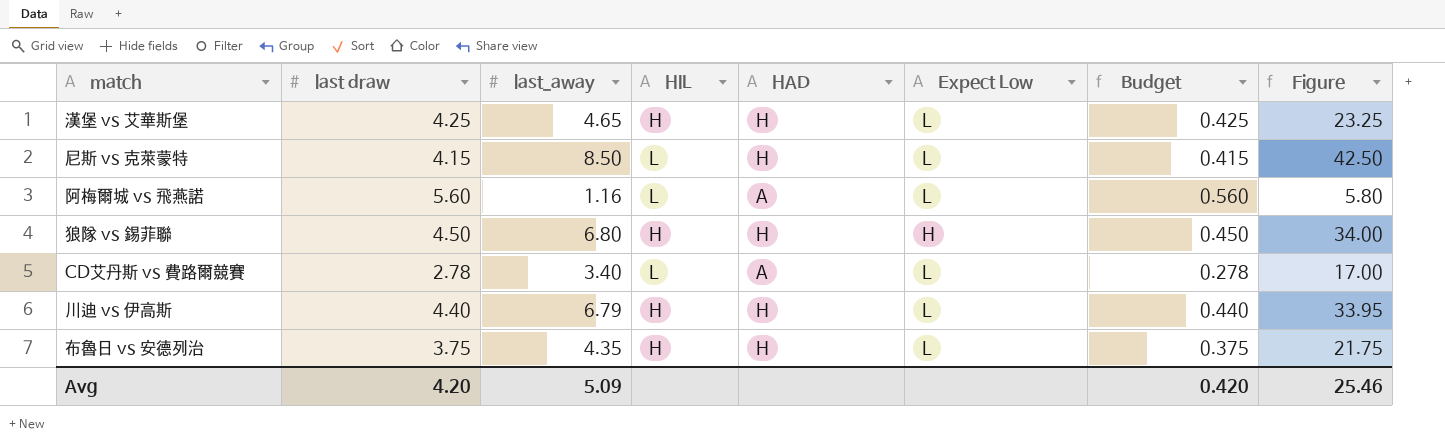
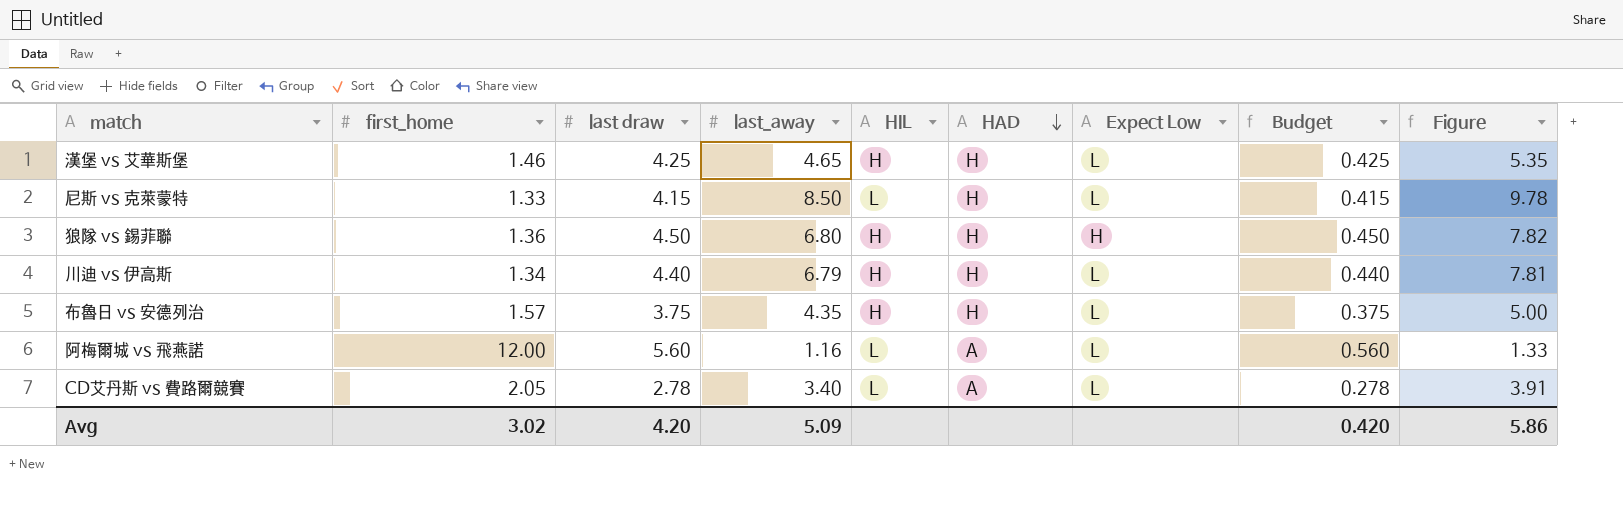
row order: none -> HAD descending
column first_home | position: none -> 2
column Figure | formula: [last_away] * 5 -> [last_away] * 1.15
Avg | Figure: 25.46 -> 5.86

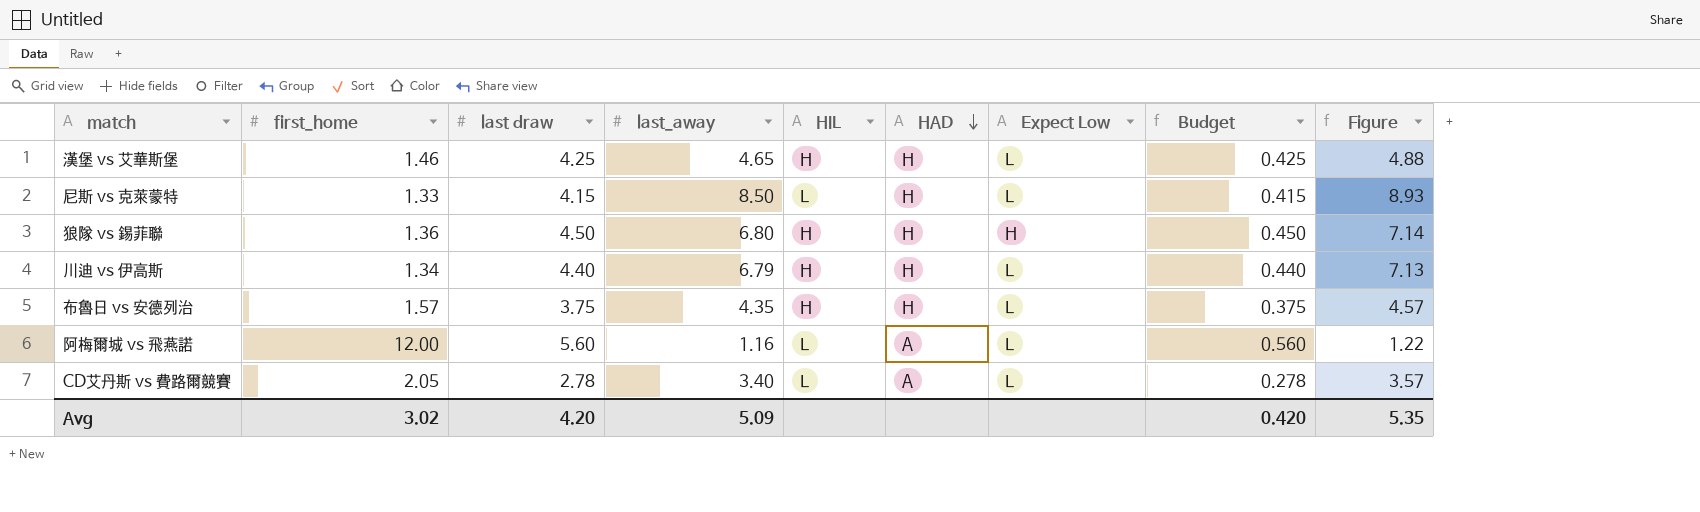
column Figure | formula: [last_away] * 1.15 -> [last_away] * 1.05
Avg | Figure: 5.86 -> 5.35

